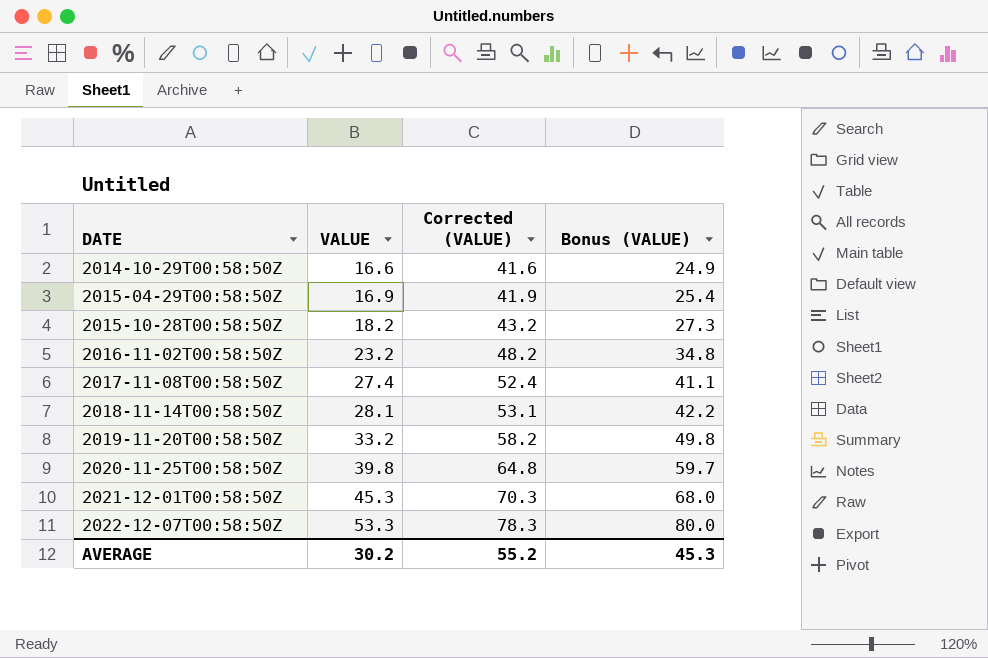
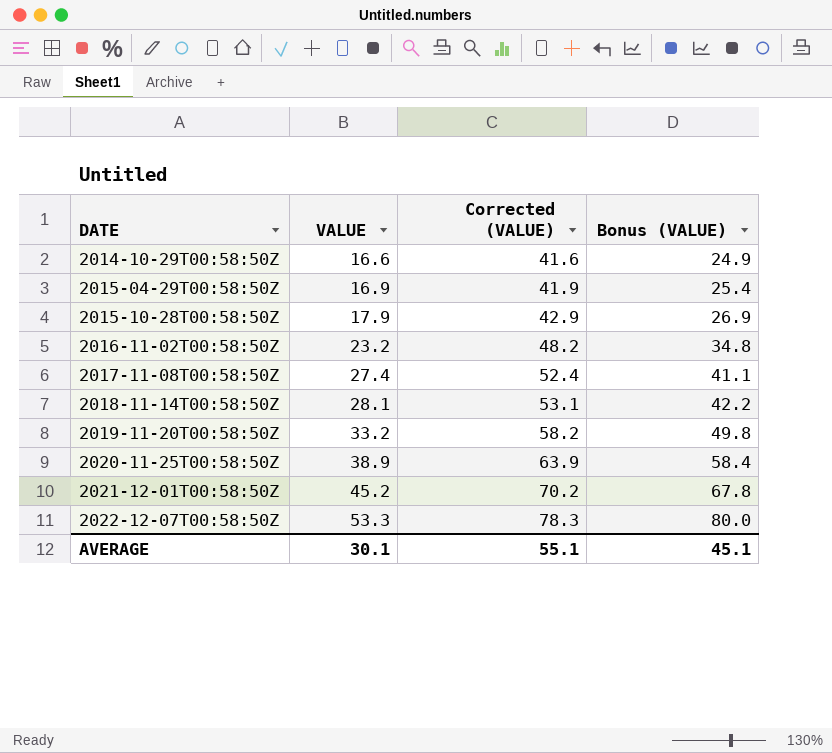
2015-10-28T00:58:50Z | VALUE: 18.2 -> 17.9
2015-10-28T00:58:50Z | Corrected (VALUE): 43.2 -> 42.9
2015-10-28T00:58:50Z | Bonus (VALUE): 27.3 -> 26.9
2020-11-25T00:58:50Z | VALUE: 39.8 -> 38.9
2020-11-25T00:58:50Z | Corrected (VALUE): 64.8 -> 63.9
2020-11-25T00:58:50Z | Bonus (VALUE): 59.7 -> 58.4
2021-12-01T00:58:50Z | VALUE: 45.3 -> 45.2
2021-12-01T00:58:50Z | Corrected (VALUE): 70.3 -> 70.2
2021-12-01T00:58:50Z | Bonus (VALUE): 68.0 -> 67.8
AVERAGE | VALUE: 30.2 -> 30.1
AVERAGE | Corrected (VALUE): 55.2 -> 55.1
AVERAGE | Bonus (VALUE): 45.3 -> 45.1

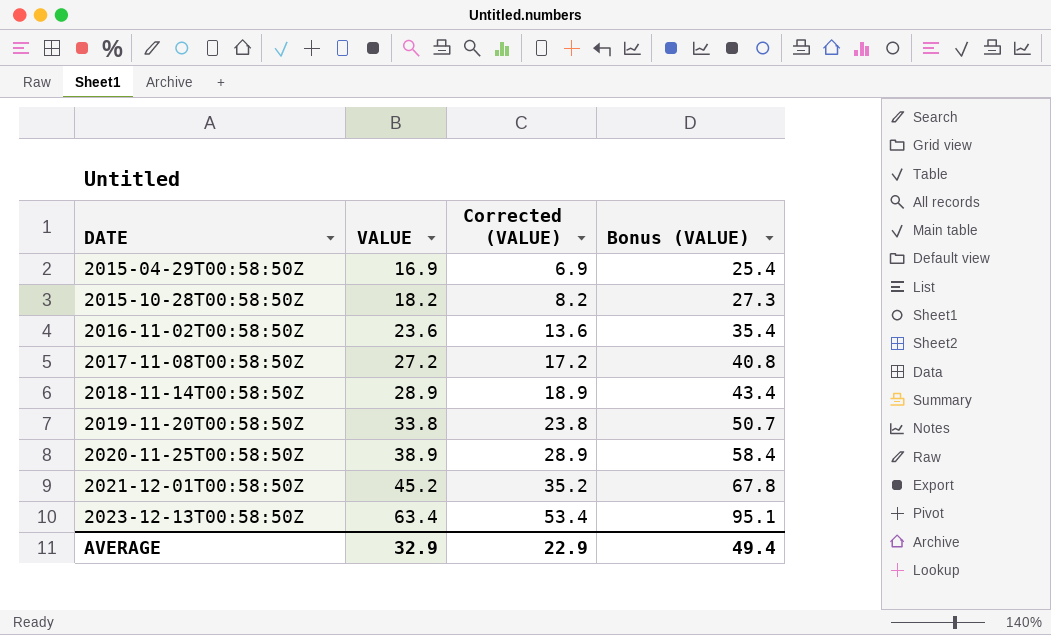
column Corrected (VALUE) | formula: [VALUE] + 25 -> [VALUE] - 10
row 2014-10-29T00:58:50Z: 16.6 | 41.6 | 24.9 -> none
row 2022-12-07T00:58:50Z: 53.3 | 78.3 | 80.0 -> none
2015-10-28T00:58:50Z | VALUE: 17.9 -> 18.2
2015-10-28T00:58:50Z | Bonus (VALUE): 26.9 -> 27.3
2016-11-02T00:58:50Z | VALUE: 23.2 -> 23.6
2016-11-02T00:58:50Z | Bonus (VALUE): 34.8 -> 35.4
2017-11-08T00:58:50Z | VALUE: 27.4 -> 27.2
2017-11-08T00:58:50Z | Bonus (VALUE): 41.1 -> 40.8
2018-11-14T00:58:50Z | VALUE: 28.1 -> 28.9
2018-11-14T00:58:50Z | Bonus (VALUE): 42.2 -> 43.4
2019-11-20T00:58:50Z | VALUE: 33.2 -> 33.8
2019-11-20T00:58:50Z | Bonus (VALUE): 49.8 -> 50.7
row 2023-12-13T00:58:50Z: none -> 63.4 | 53.4 | 95.1
AVERAGE | VALUE: 30.1 -> 32.9
AVERAGE | Corrected (VALUE): 55.1 -> 22.9
AVERAGE | Bonus (VALUE): 45.1 -> 49.4

